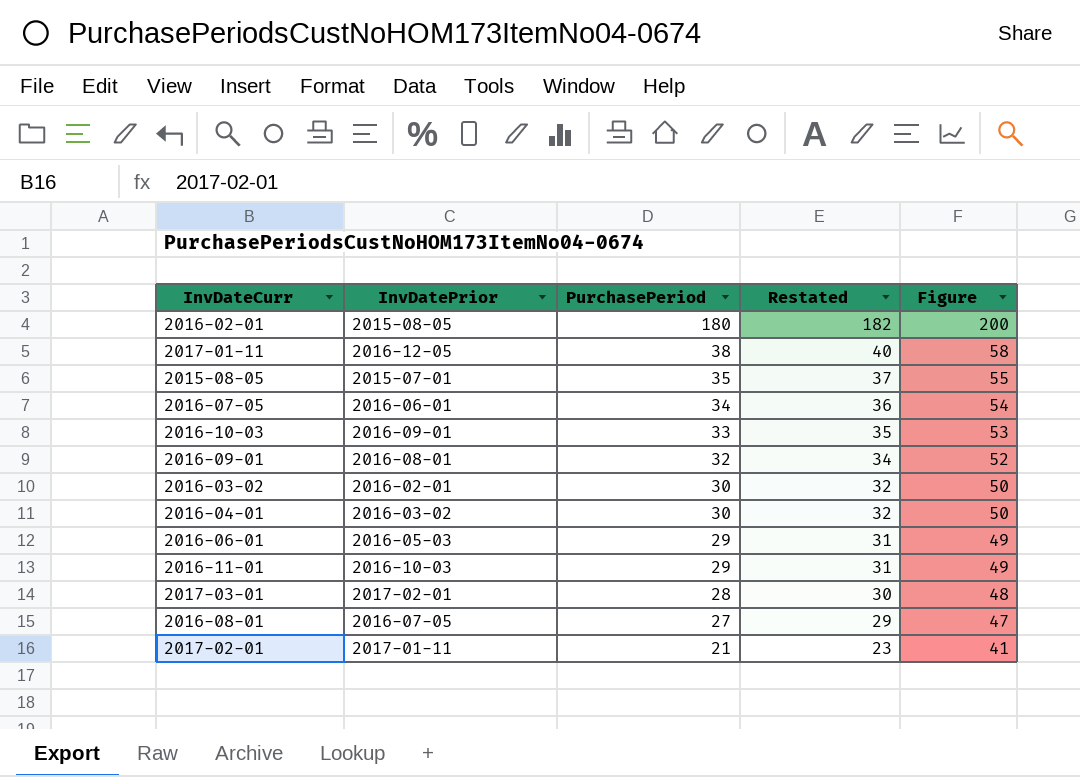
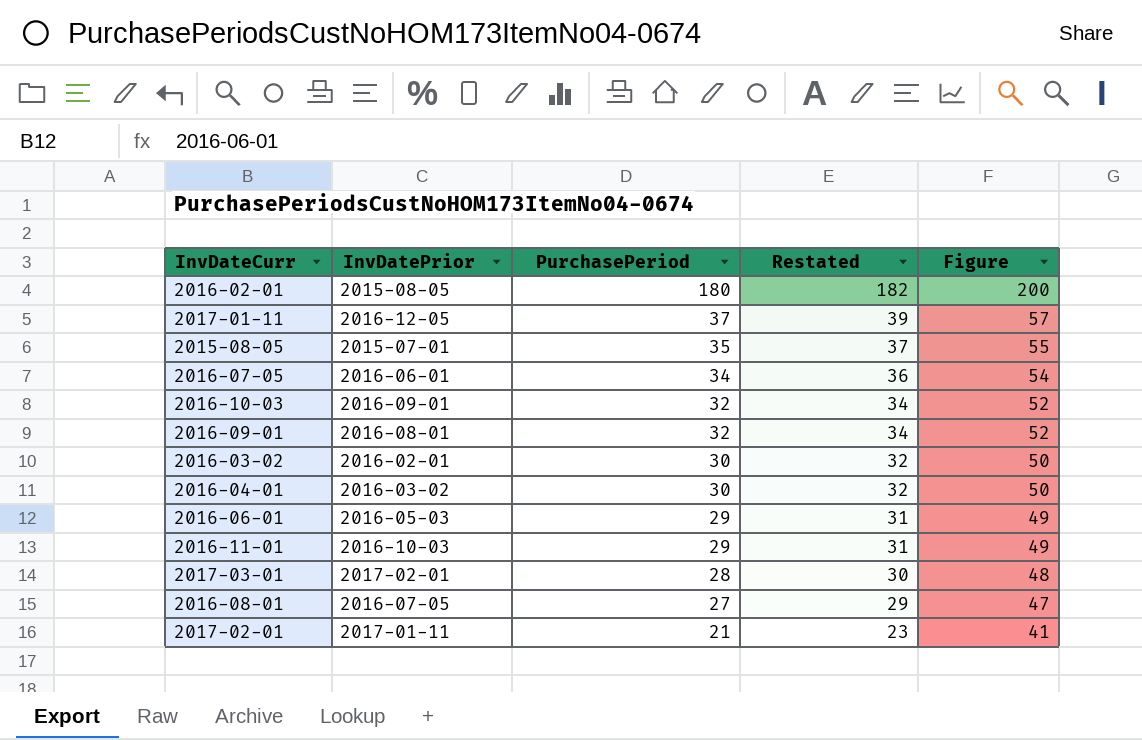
2017-01-11 | PurchasePeriod: 38 -> 37
2017-01-11 | Restated: 40 -> 39
2017-01-11 | Figure: 58 -> 57
2016-10-03 | PurchasePeriod: 33 -> 32
2016-10-03 | Restated: 35 -> 34
2016-10-03 | Figure: 53 -> 52

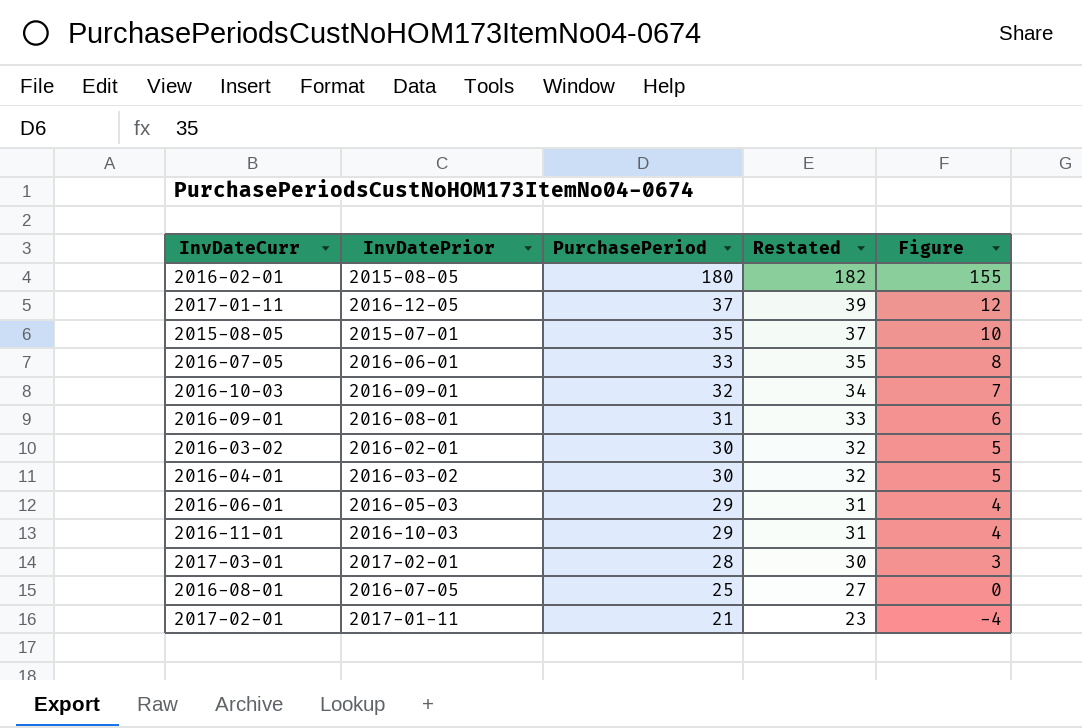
column Figure | formula: [PurchasePeriod] + 20 -> [PurchasePeriod] - 25
2016-07-05 | PurchasePeriod: 34 -> 33
2016-07-05 | Restated: 36 -> 35
2016-09-01 | PurchasePeriod: 32 -> 31
2016-09-01 | Restated: 34 -> 33
2016-08-01 | PurchasePeriod: 27 -> 25
2016-08-01 | Restated: 29 -> 27

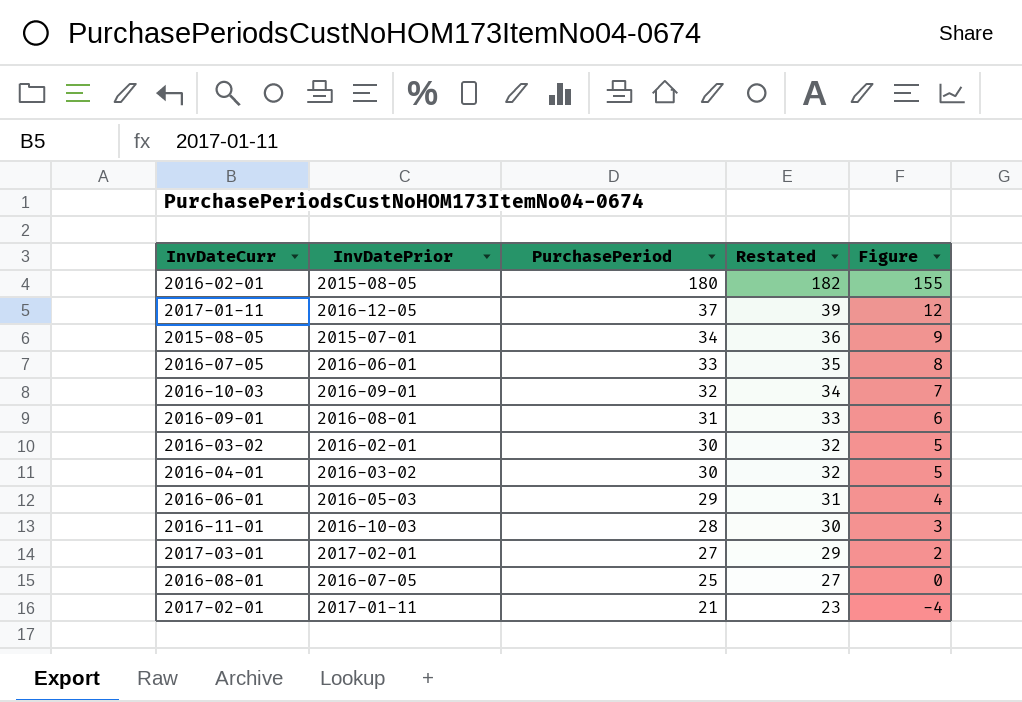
2015-08-05 | PurchasePeriod: 35 -> 34
2015-08-05 | Restated: 37 -> 36
2015-08-05 | Figure: 10 -> 9
2016-11-01 | PurchasePeriod: 29 -> 28
2016-11-01 | Restated: 31 -> 30
2016-11-01 | Figure: 4 -> 3
2017-03-01 | PurchasePeriod: 28 -> 27
2017-03-01 | Restated: 30 -> 29
2017-03-01 | Figure: 3 -> 2

